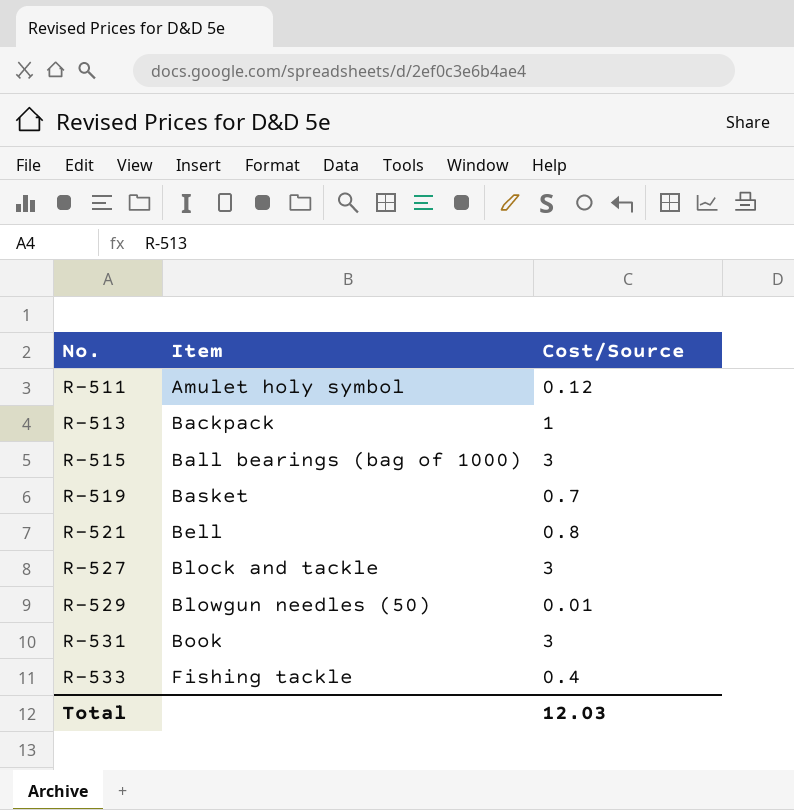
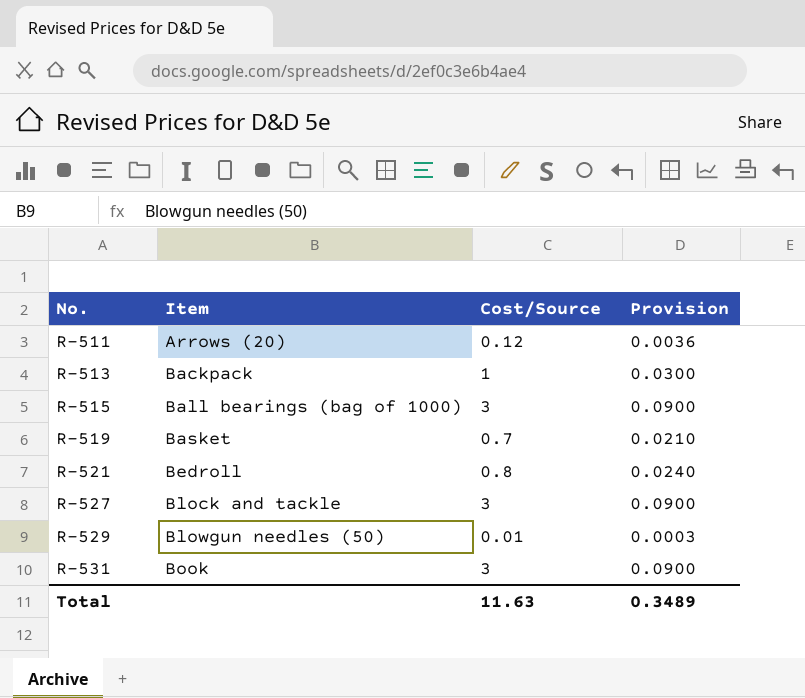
column Provision | formula: none -> [Cost/Source] * 0.03
row R-533: Fishing tackle | 0.4 -> none
R-511 | Item: Amulet holy symbol -> Arrows (20)
R-521 | Item: Bell -> Bedroll
Total | Cost/Source: 12.03 -> 11.63

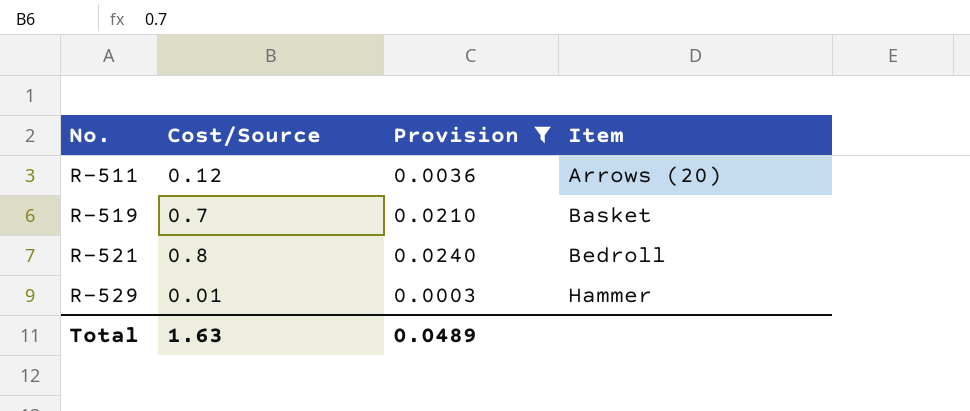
filter: none -> Provision <= 0.0240
column Item | position: 2 -> 4
R-529 | Item: Blowgun needles (50) -> Hammer
Total | Cost/Source: 11.63 -> 1.63
Total | Provision: 0.3489 -> 0.0489

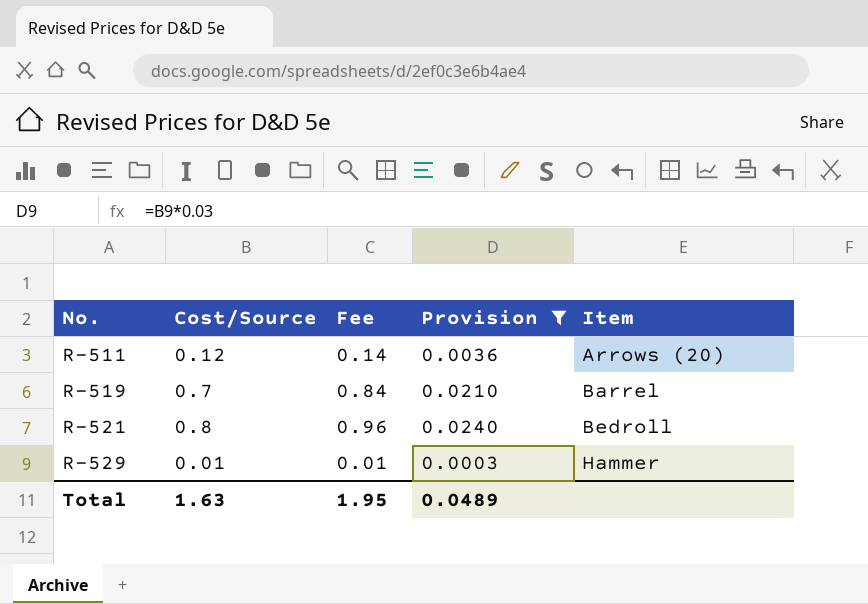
column Fee | formula: none -> [Cost/Source] * 1.2
R-519 | Item: Basket -> Barrel

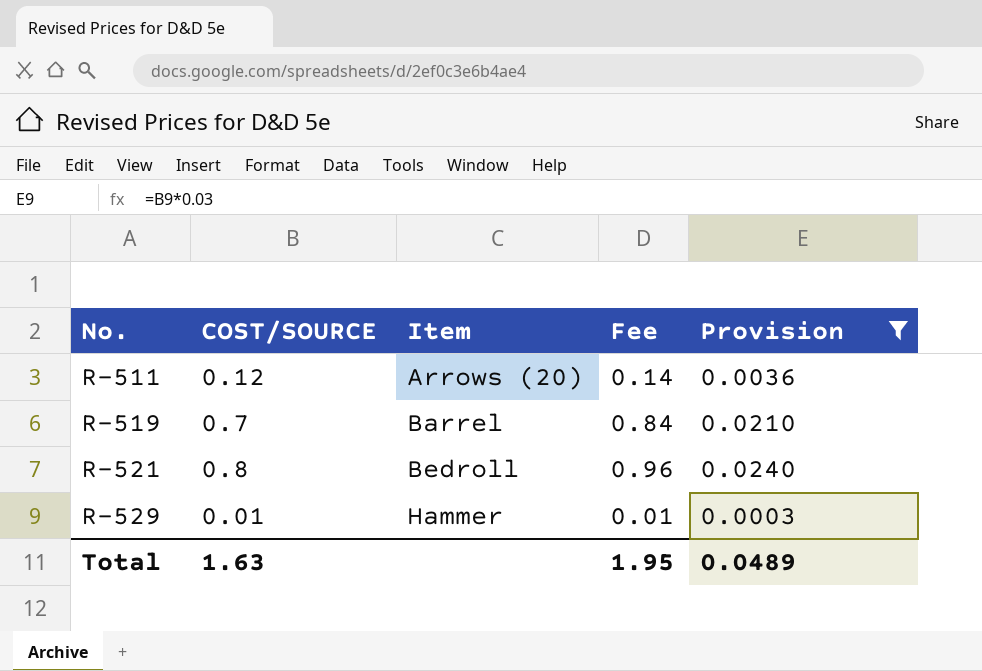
column name: Cost/Source -> COST/SOURCE
column Item | position: 5 -> 3

